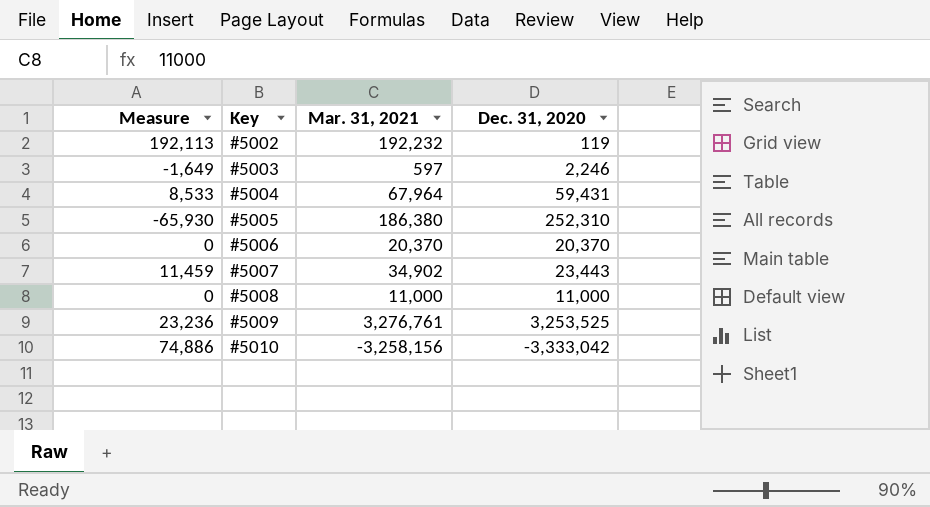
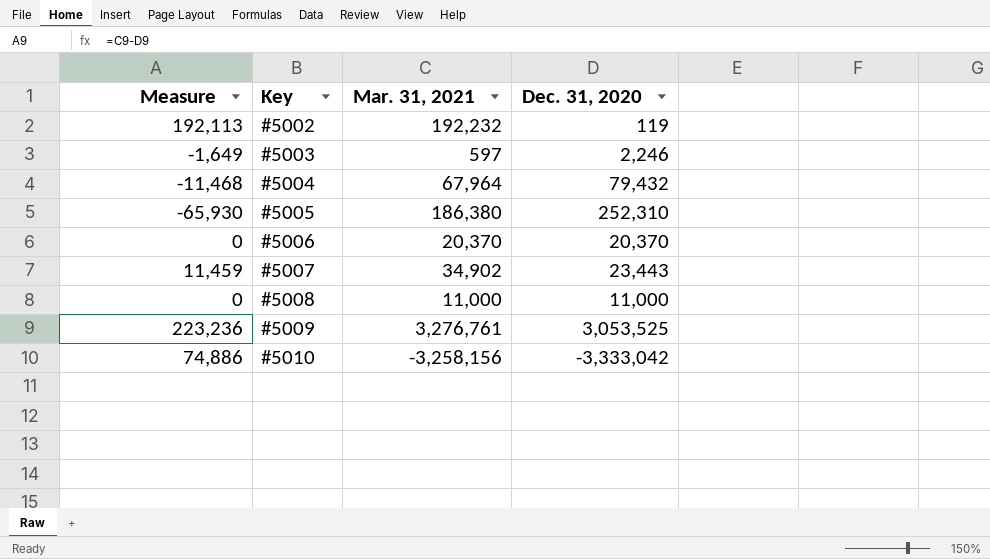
#5004 | Measure: 8,533 -> -11,468
#5004 | Dec. 31, 2020: 59,431 -> 79,432
#5009 | Measure: 23,236 -> 223,236
#5009 | Dec. 31, 2020: 3,253,525 -> 3,053,525

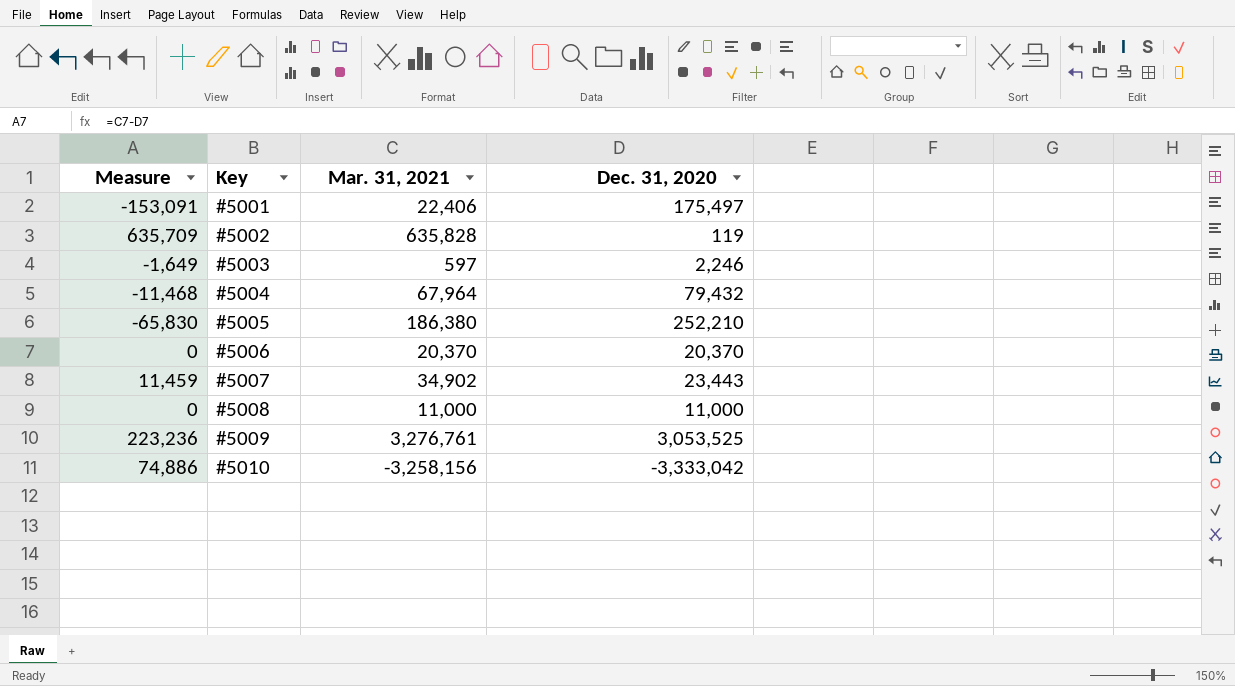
row #5001: none -> -153,091 | 22,406 | 175,497
#5002 | Measure: 192,113 -> 635,709
#5002 | Mar. 31, 2021: 192,232 -> 635,828
#5005 | Measure: -65,930 -> -65,830
#5005 | Dec. 31, 2020: 252,310 -> 252,210

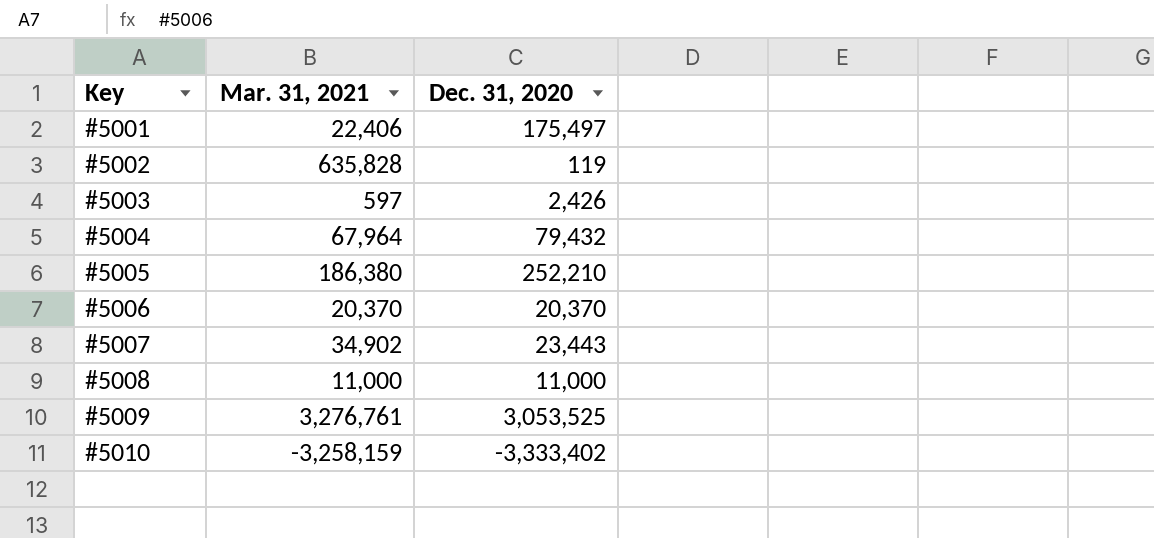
column Measure | formula: [Mar. 31, 2021] - [Dec. 31, 2020] -> none
#5003 | Dec. 31, 2020: 2,246 -> 2,426
#5010 | Mar. 31, 2021: -3,258,156 -> -3,258,159
#5010 | Dec. 31, 2020: -3,333,042 -> -3,333,402

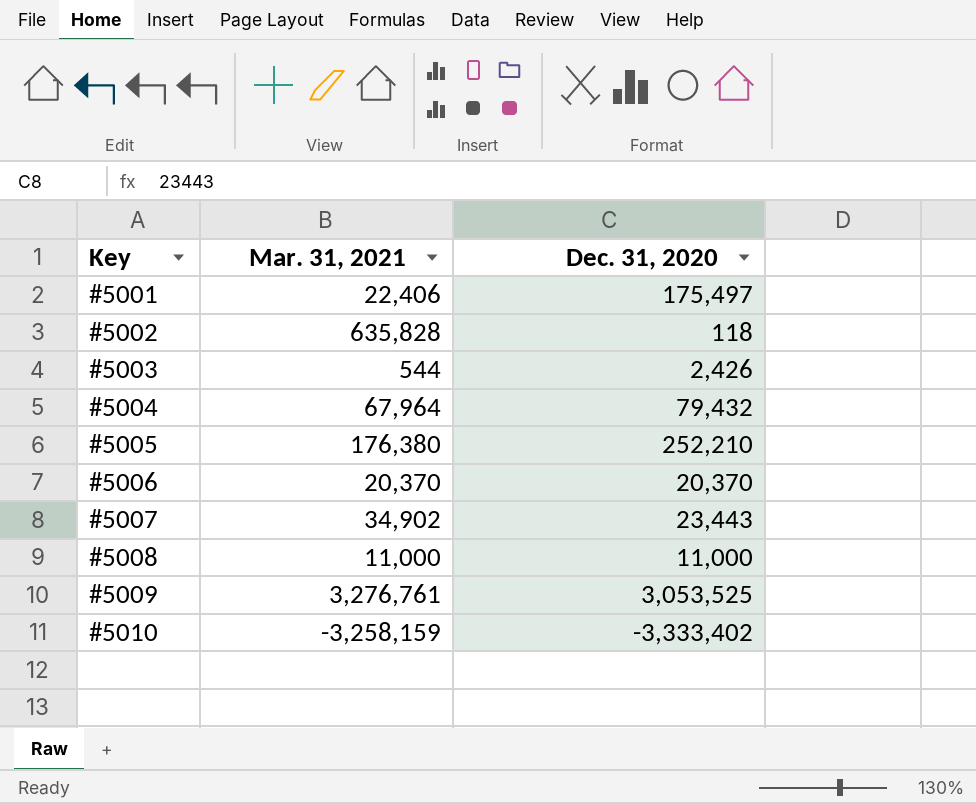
#5002 | Dec. 31, 2020: 119 -> 118
#5003 | Mar. 31, 2021: 597 -> 544
#5005 | Mar. 31, 2021: 186,380 -> 176,380

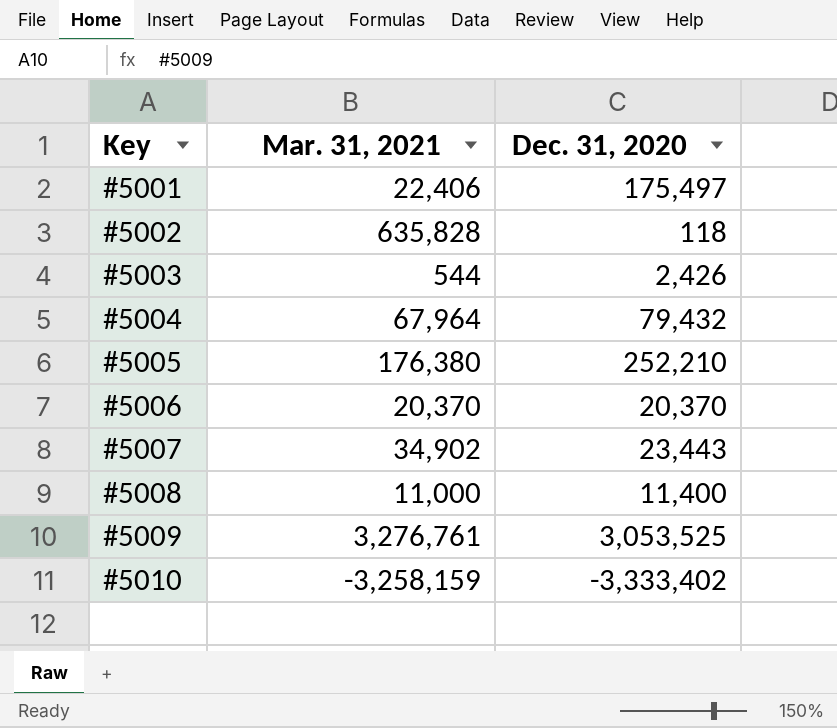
#5008 | Dec. 31, 2020: 11,000 -> 11,400

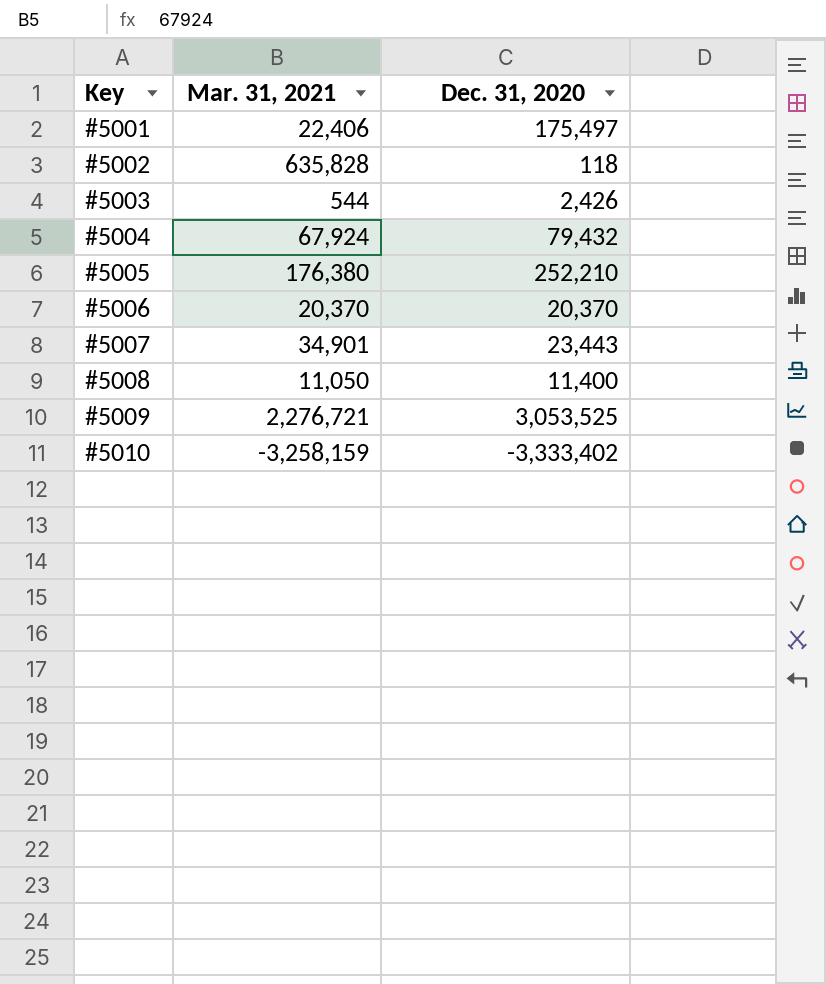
#5004 | Mar. 31, 2021: 67,964 -> 67,924
#5007 | Mar. 31, 2021: 34,902 -> 34,901
#5008 | Mar. 31, 2021: 11,000 -> 11,050
#5009 | Mar. 31, 2021: 3,276,761 -> 2,276,721

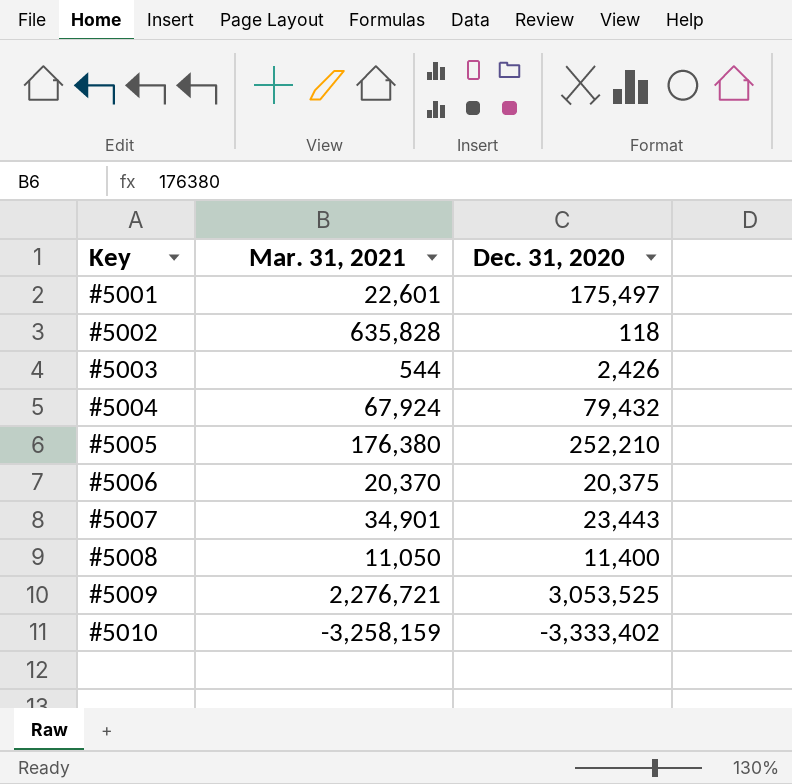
#5001 | Mar. 31, 2021: 22,406 -> 22,601
#5006 | Dec. 31, 2020: 20,370 -> 20,375

